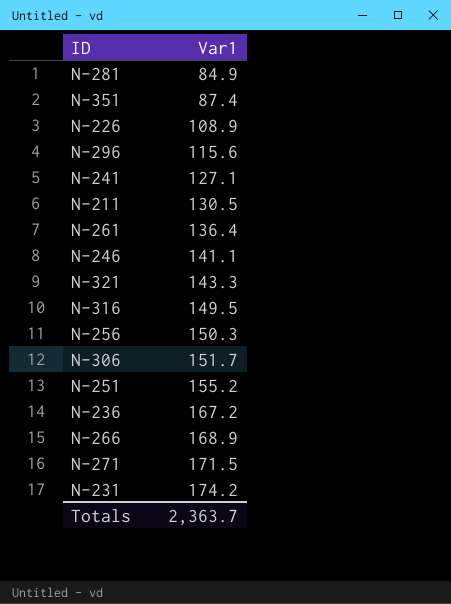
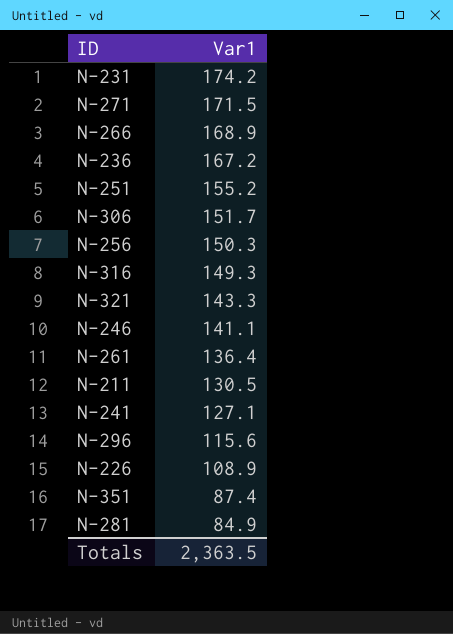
row order: Var1 ascending -> Var1 descending
N-316 | Var1: 149.5 -> 149.3
Totals | Var1: 2,363.7 -> 2,363.5

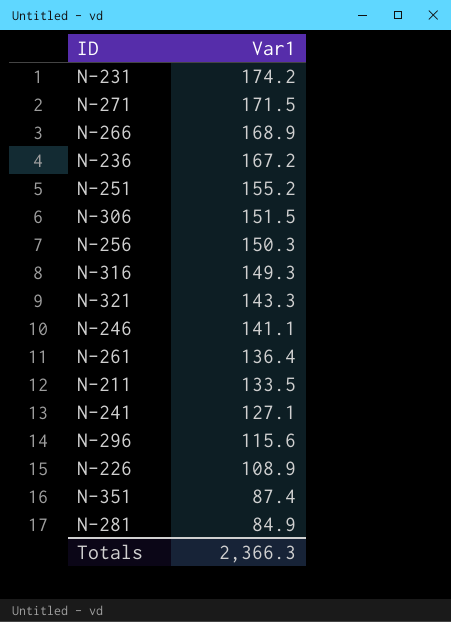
N-306 | Var1: 151.7 -> 151.5
N-211 | Var1: 130.5 -> 133.5
Totals | Var1: 2,363.5 -> 2,366.3

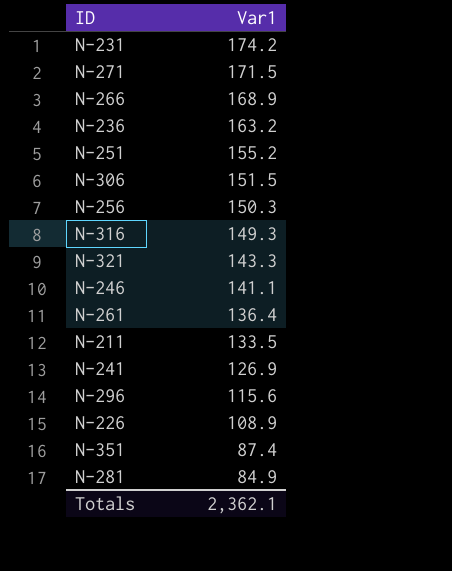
N-236 | Var1: 167.2 -> 163.2
N-241 | Var1: 127.1 -> 126.9
Totals | Var1: 2,366.3 -> 2,362.1

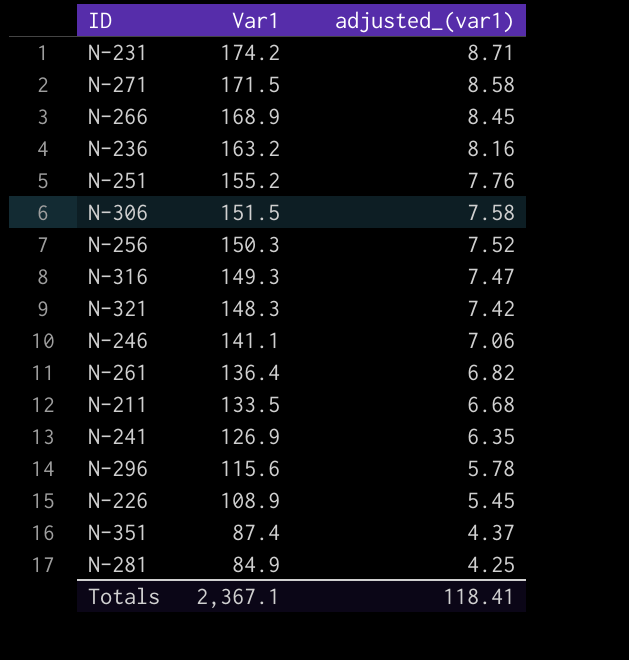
column adjusted_(var1) | formula: none -> [Var1] * 0.05
N-321 | Var1: 143.3 -> 148.3
Totals | Var1: 2,362.1 -> 2,367.1

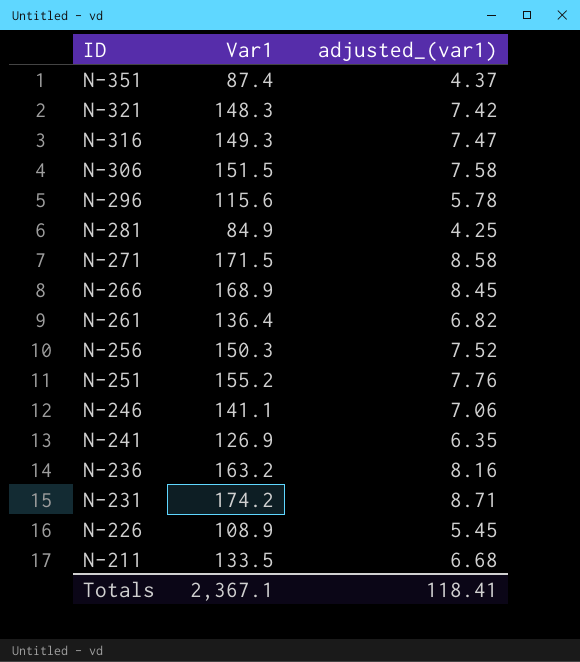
row order: Var1 descending -> ID descending

